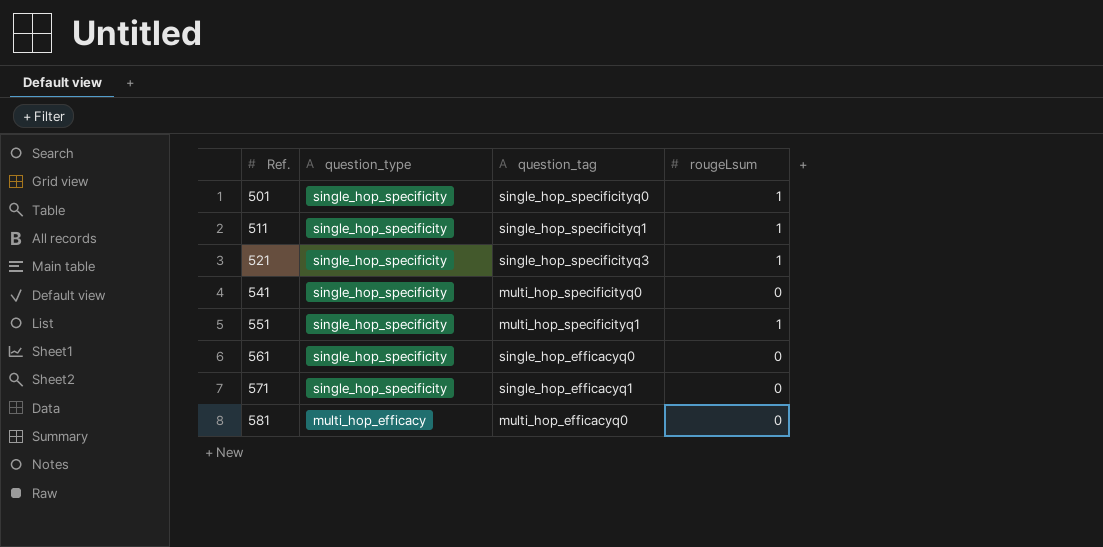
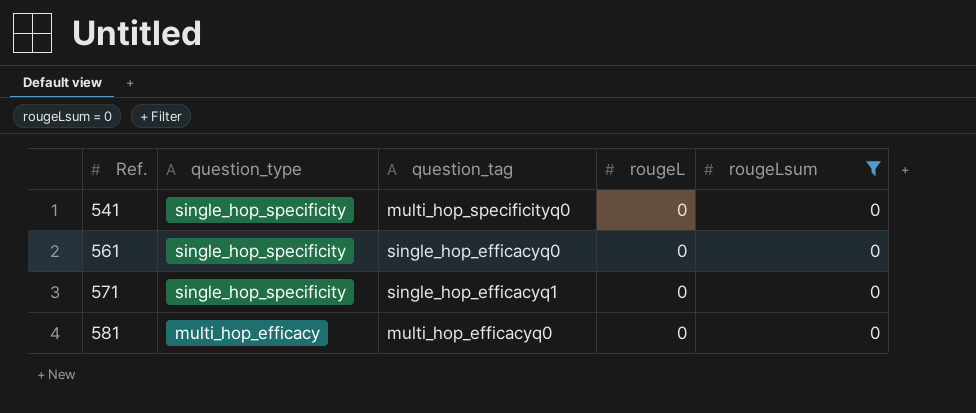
filter: none -> rougeLsum = 0
column rougeL | position: none -> 4

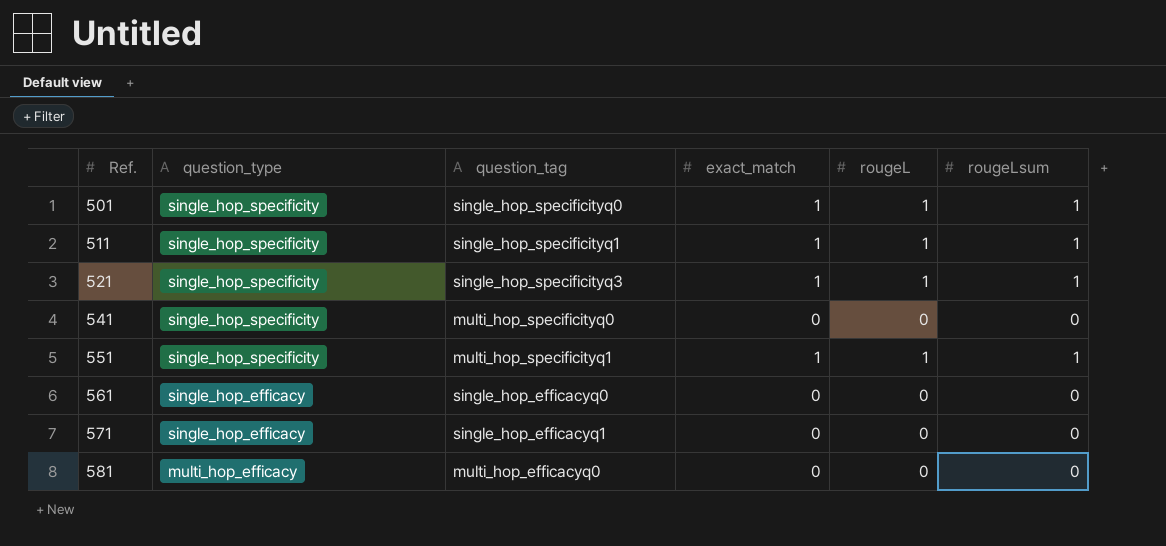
filter: rougeLsum = 0 -> none
column exact_match | position: none -> 4
561 | question_type: single_hop_specificity -> single_hop_efficacy
571 | question_type: single_hop_specificity -> single_hop_efficacy

